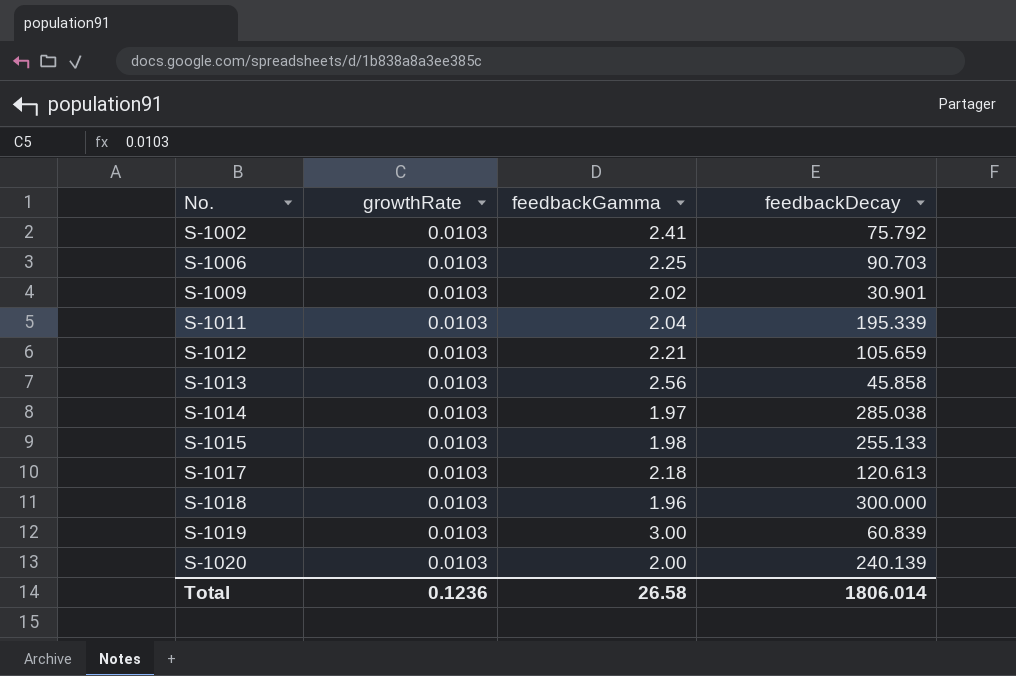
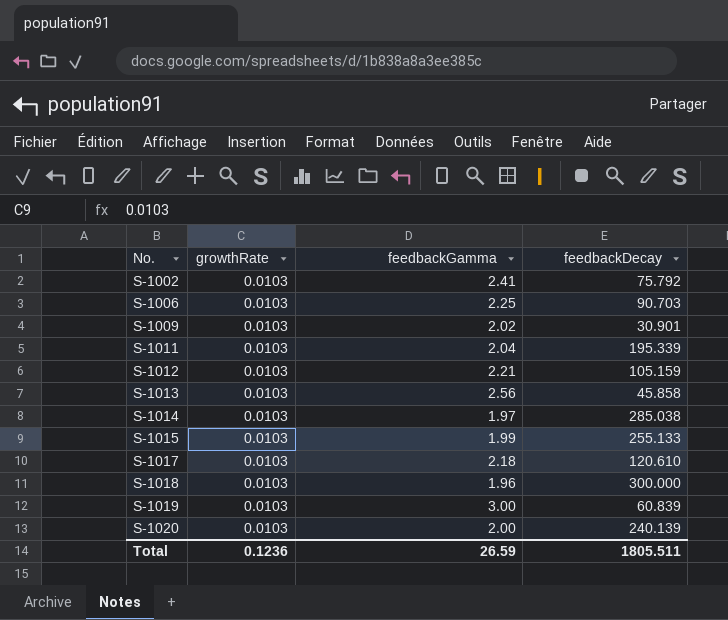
S-1012 | feedbackDecay: 105.659 -> 105.159
S-1015 | feedbackGamma: 1.98 -> 1.99
S-1017 | feedbackDecay: 120.613 -> 120.610
Total | feedbackGamma: 26.58 -> 26.59
Total | feedbackDecay: 1806.014 -> 1805.511

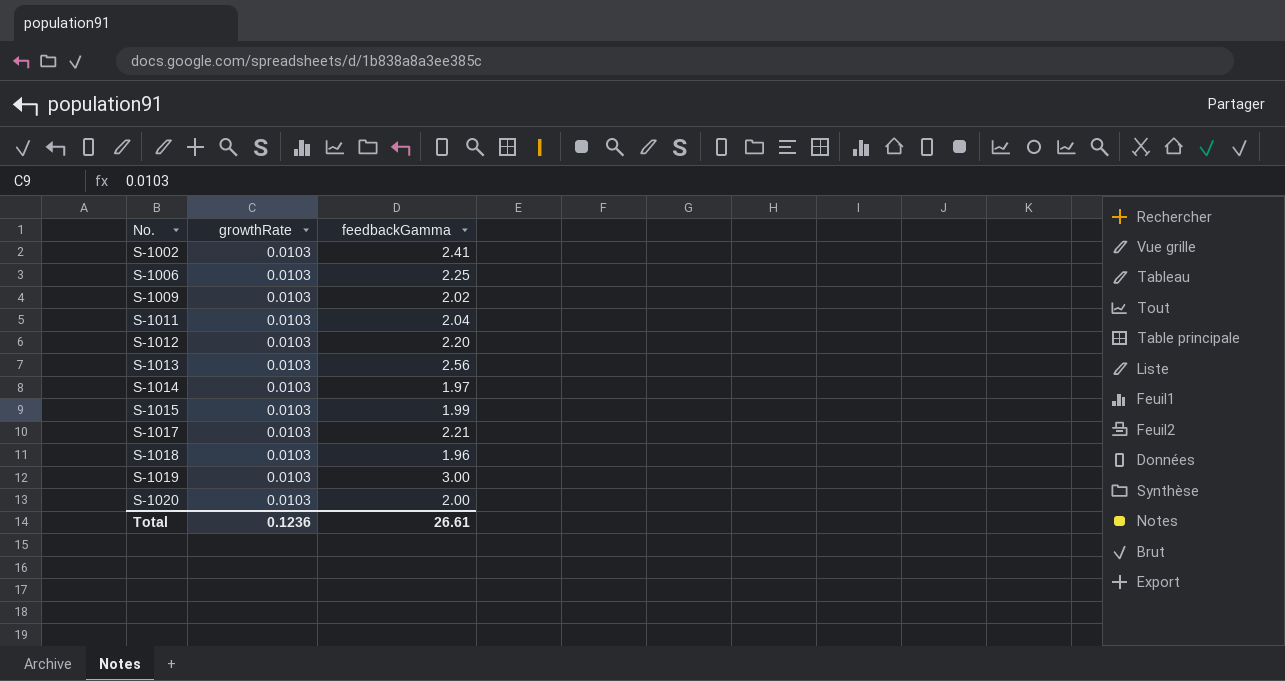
column feedbackDecay | position: 4 -> none
S-1012 | feedbackGamma: 2.21 -> 2.20
S-1017 | feedbackGamma: 2.18 -> 2.21
Total | feedbackGamma: 26.59 -> 26.61

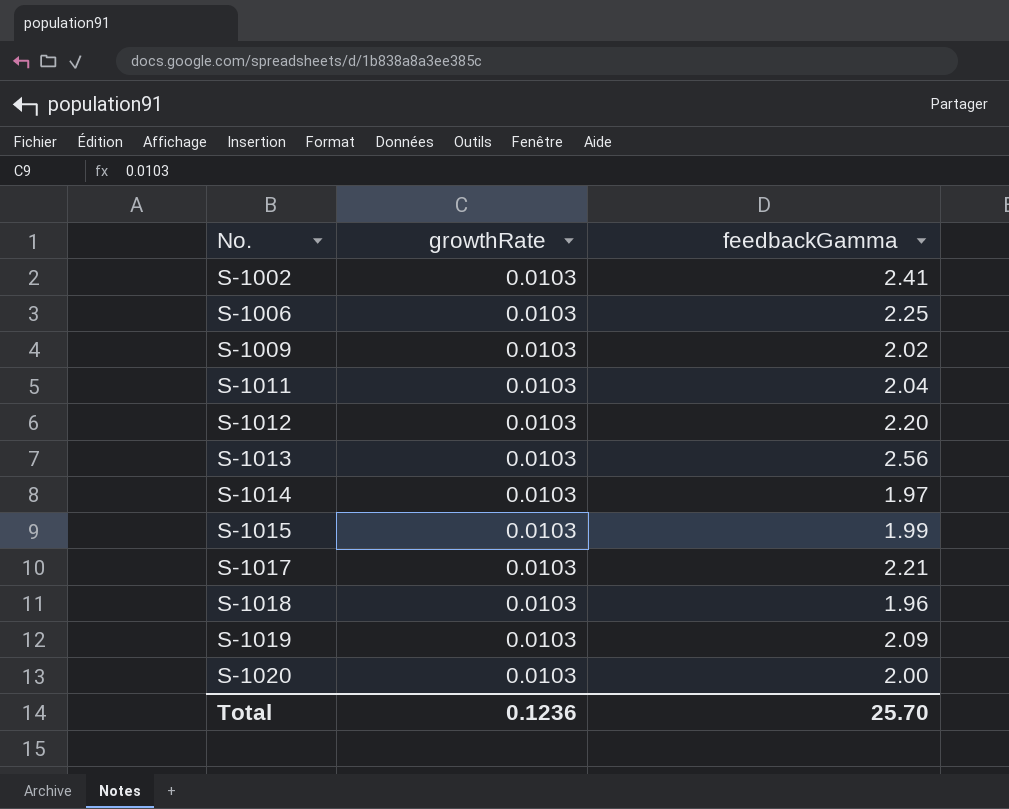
S-1019 | feedbackGamma: 3.00 -> 2.09
Total | feedbackGamma: 26.61 -> 25.70

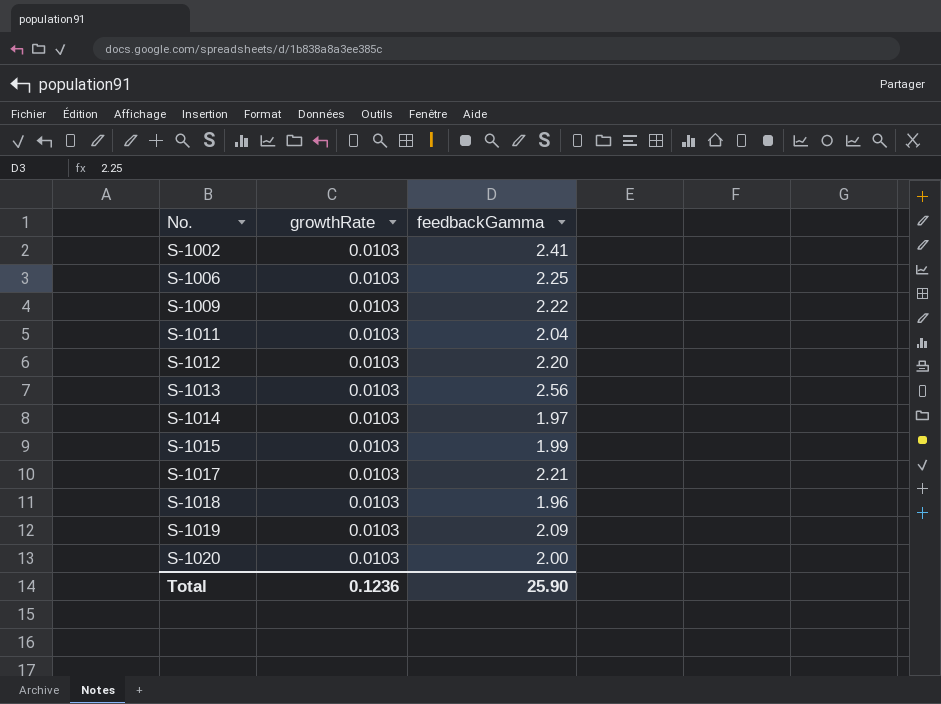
S-1009 | feedbackGamma: 2.02 -> 2.22
Total | feedbackGamma: 25.70 -> 25.90

